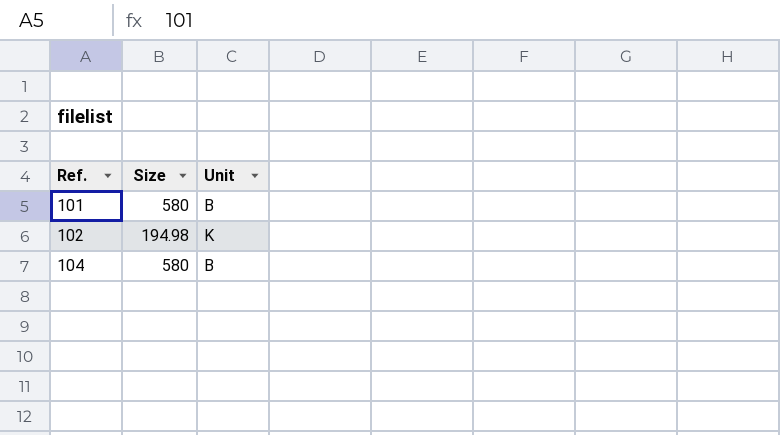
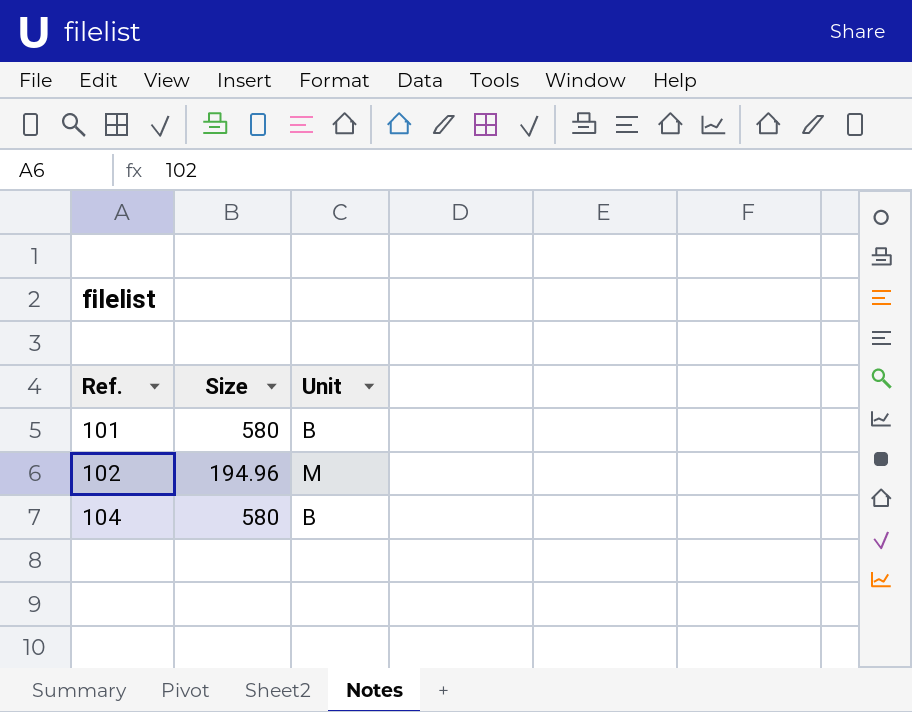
102 | Size: 194.98 -> 194.96
102 | Unit: K -> M

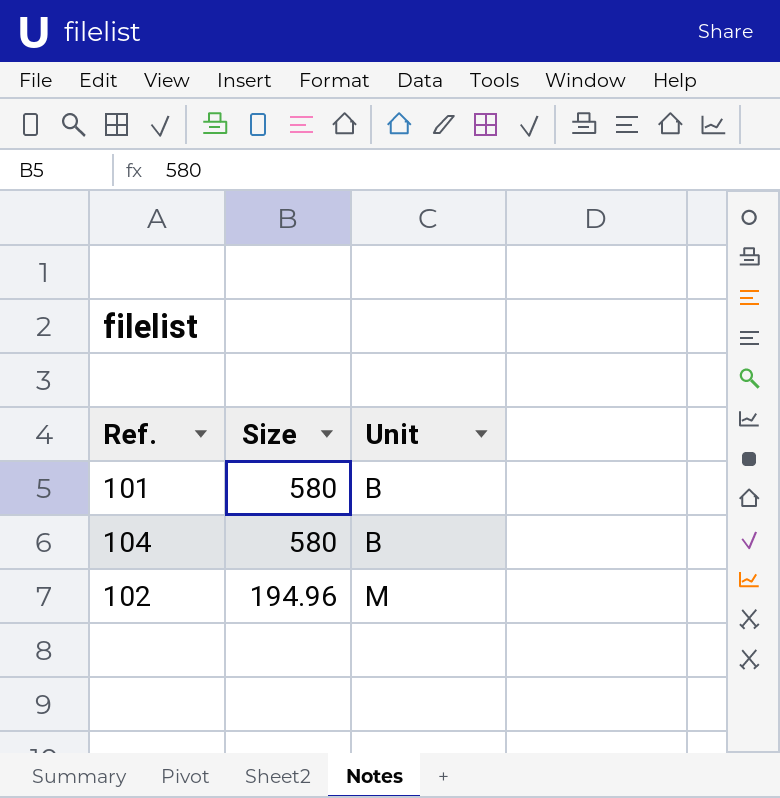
row order: Ref. ascending -> Size descending

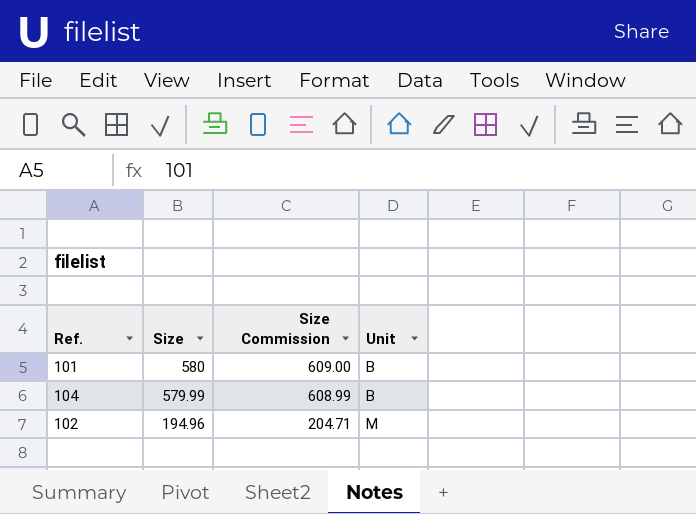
column Size Commission | formula: none -> [Size] * 1.05
104 | Size: 580 -> 579.99

